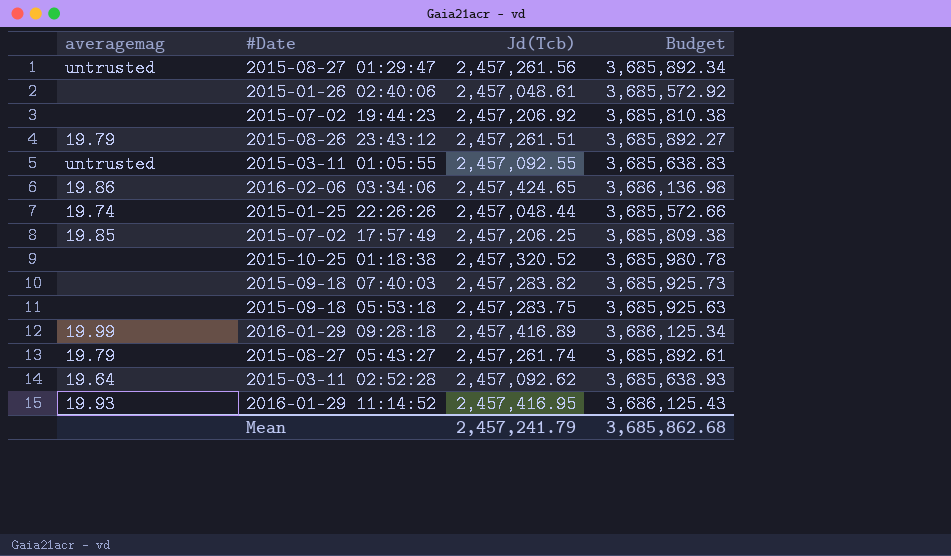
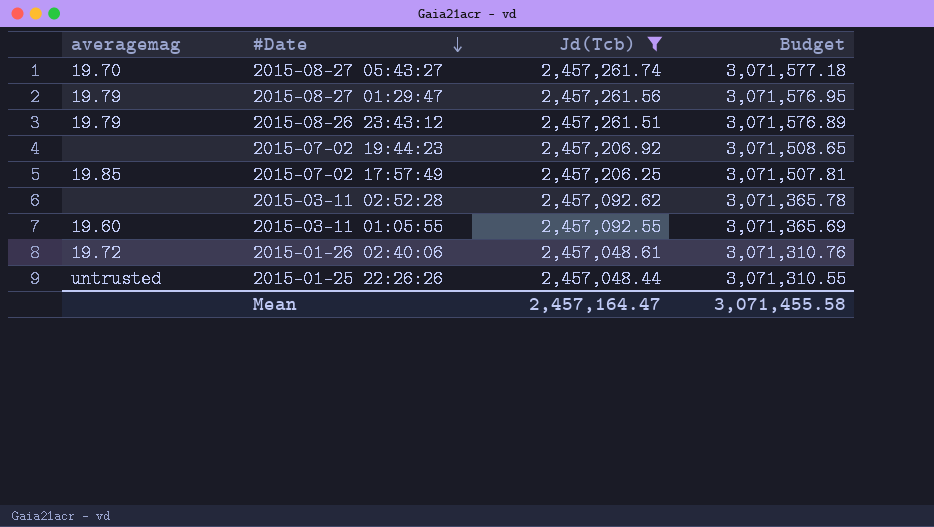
filter: none -> Jd(Tcb) <= 2,457,261.74
row order: none -> #Date descending
column Budget | formula: [Jd(Tcb)] * 1.5 -> [Jd(Tcb)] * 1.25
2015-08-27 05:43:27 | averagemag: 19.79 -> 19.70
2015-08-27 01:29:47 | averagemag: untrusted -> 19.79
2015-03-11 02:52:28 | averagemag: 19.64 -> none
2015-03-11 01:05:55 | averagemag: untrusted -> 19.60
2015-01-26 02:40:06 | averagemag: none -> 19.72
2015-01-25 22:26:26 | averagemag: 19.74 -> untrusted
Mean | Jd(Tcb): 2,457,241.79 -> 2,457,164.47
Mean | Budget: 3,685,862.68 -> 3,071,455.58

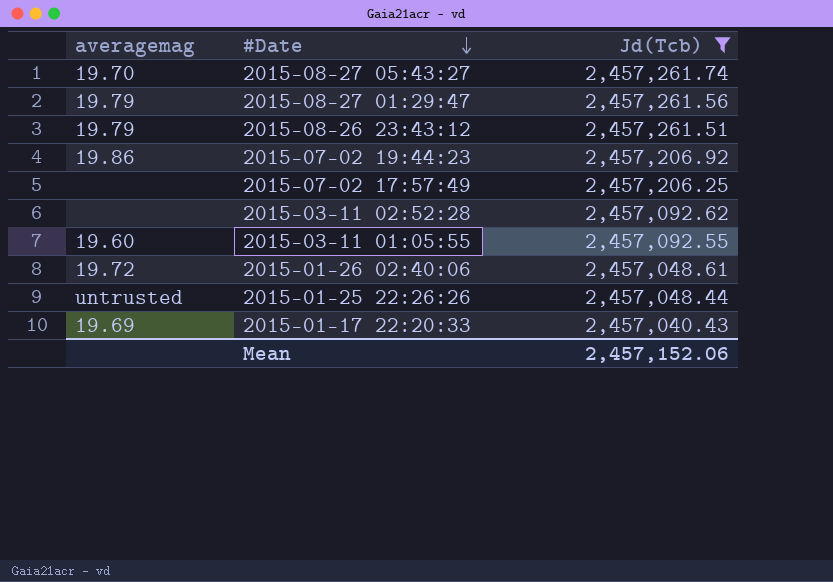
column Budget | formula: [Jd(Tcb)] * 1.25 -> none
2015-07-02 19:44:23 | averagemag: none -> 19.86
2015-07-02 17:57:49 | averagemag: 19.85 -> none
row 2015-01-17 22:20:33: none -> 19.69 | 2,457,040.43
Mean | Jd(Tcb): 2,457,164.47 -> 2,457,152.06

